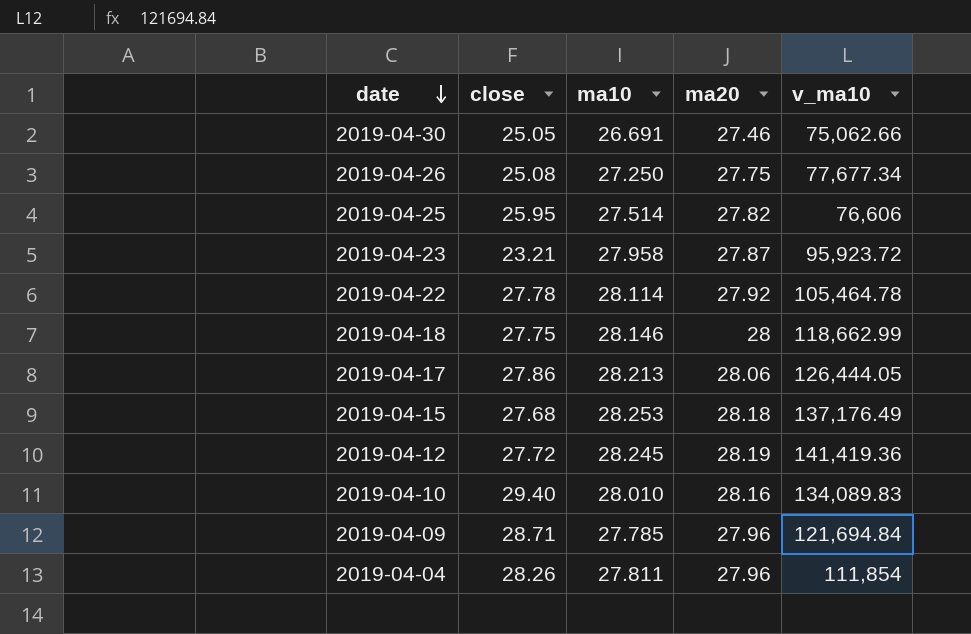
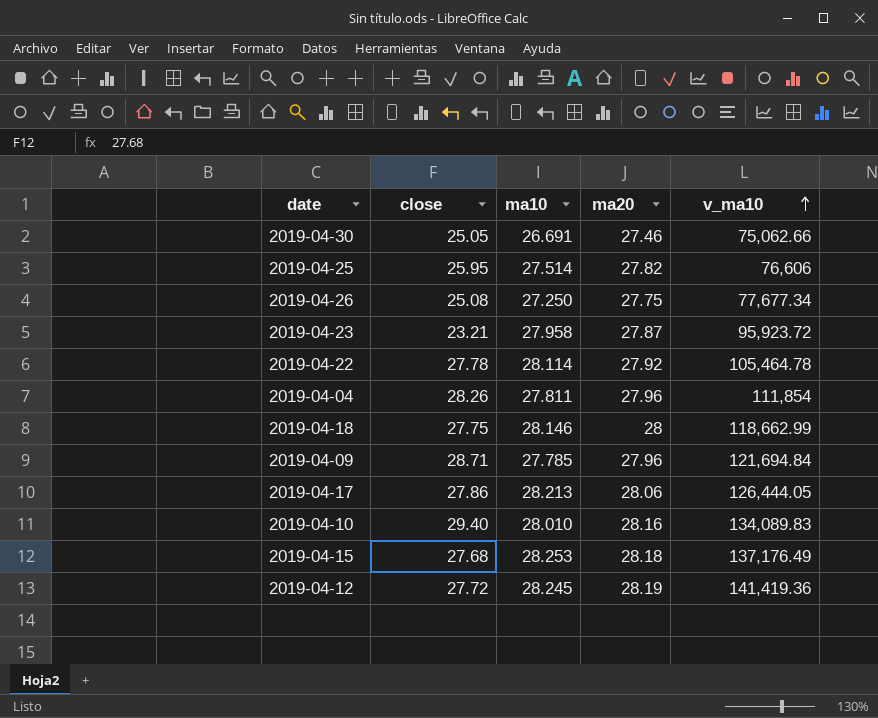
row order: date descending -> v_ma10 ascending

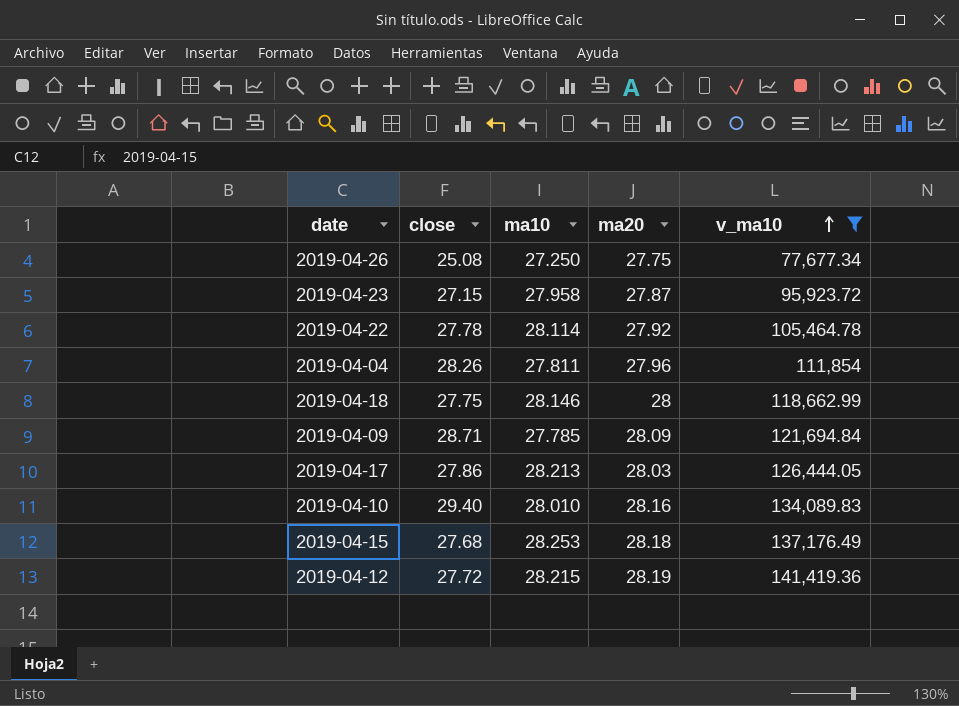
filter: none -> v_ma10 >= 77,677.34
2019-04-23 | close: 23.21 -> 27.15
2019-04-09 | ma20: 27.96 -> 28.09
2019-04-17 | ma20: 28.06 -> 28.03
2019-04-12 | ma10: 28.245 -> 28.215

